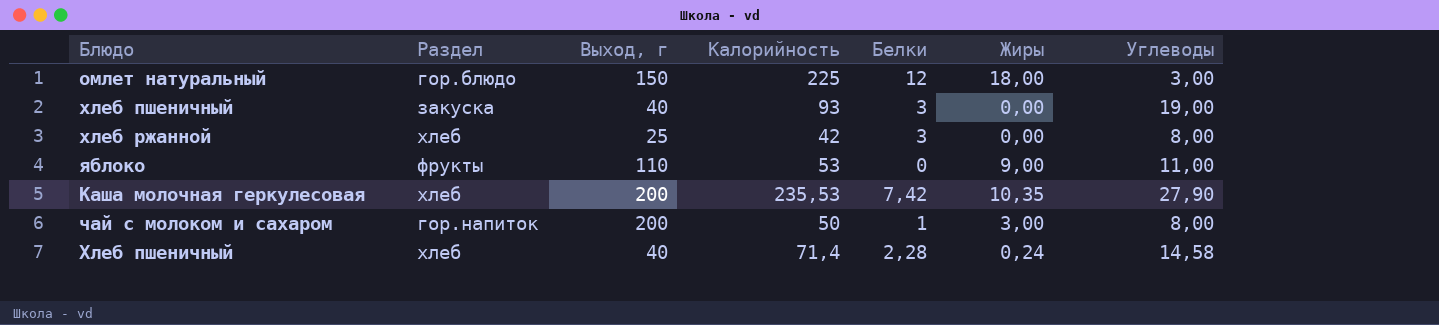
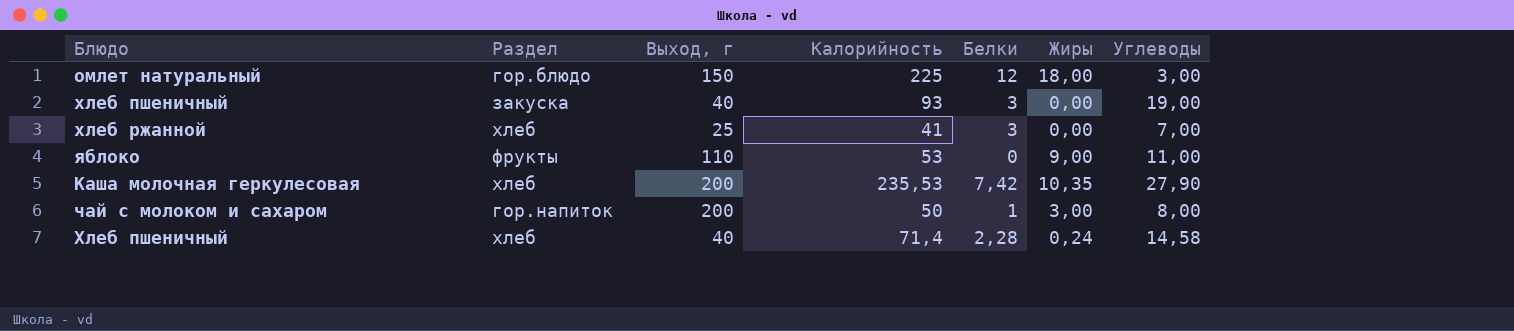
хлеб ржанной | Калорийность: 42 -> 41
хлеб ржанной | Углеводы: 8,00 -> 7,00

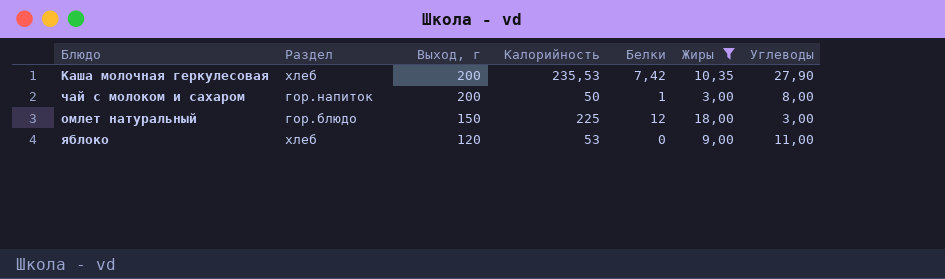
filter: none -> Жиры >= 3,00
row order: none -> Выход, г descending
яблоко | Раздел: фрукты -> хлеб
яблоко | Выход, г: 110 -> 120

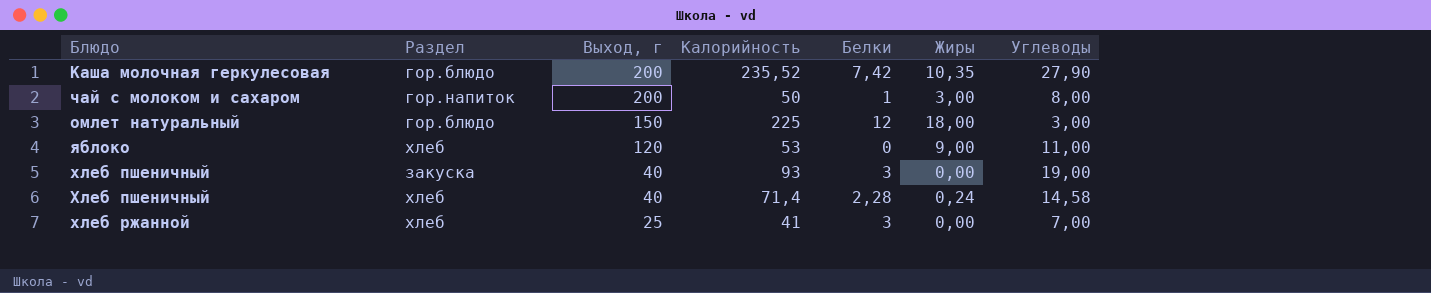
filter: Жиры >= 3,00 -> none
Каша молочная геркулесовая | Раздел: хлеб -> гор.блюдо
Каша молочная геркулесовая | Калорийность: 235,53 -> 235,52

